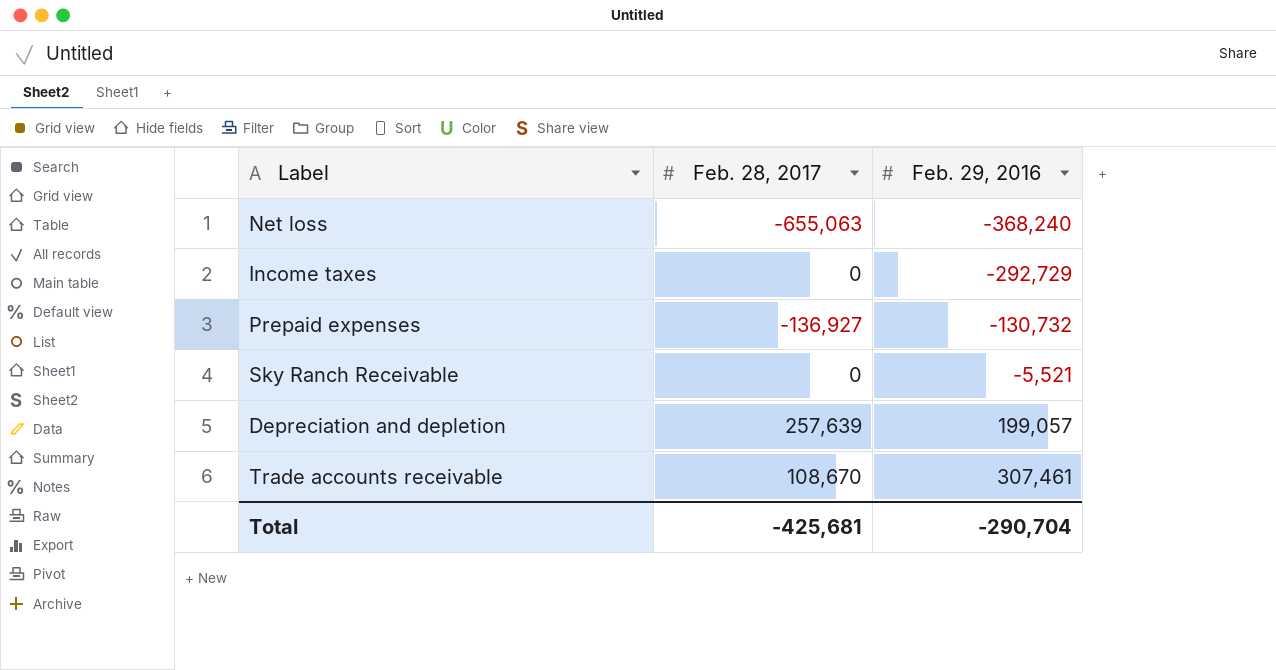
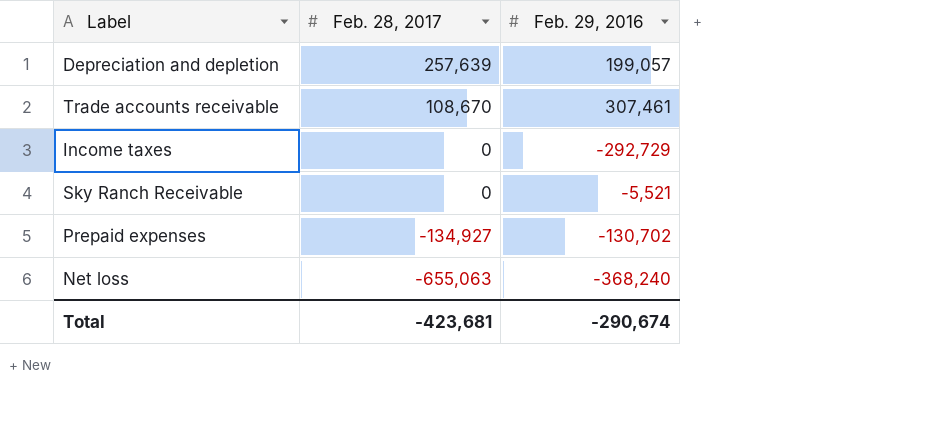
row order: Feb. 29, 2016 ascending -> Feb. 28, 2017 descending
Prepaid expenses | Feb. 28, 2017: -136,927 -> -134,927
Prepaid expenses | Feb. 29, 2016: -130,732 -> -130,702
Total | Feb. 28, 2017: -425,681 -> -423,681
Total | Feb. 29, 2016: -290,704 -> -290,674

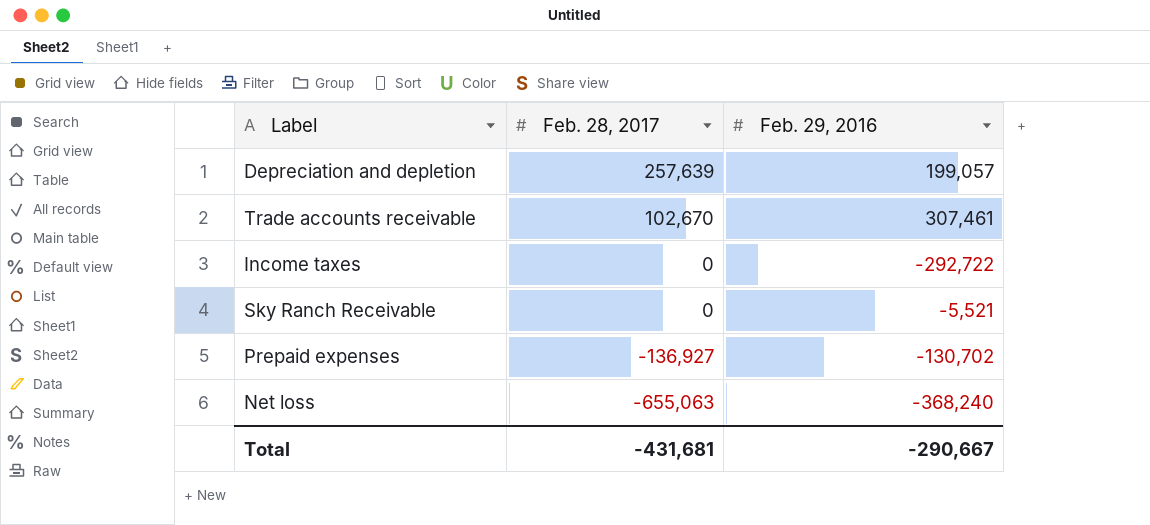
Trade accounts receivable | Feb. 28, 2017: 108,670 -> 102,670
Income taxes | Feb. 29, 2016: -292,729 -> -292,722
Prepaid expenses | Feb. 28, 2017: -134,927 -> -136,927
Total | Feb. 28, 2017: -423,681 -> -431,681
Total | Feb. 29, 2016: -290,674 -> -290,667

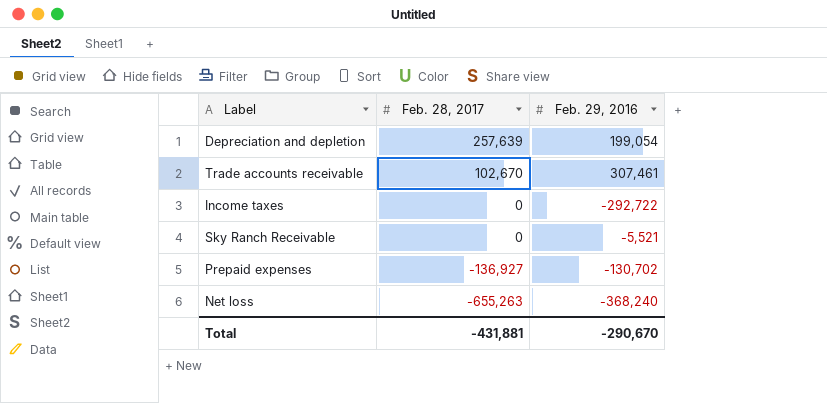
Depreciation and depletion | Feb. 29, 2016: 199,057 -> 199,054
Net loss | Feb. 28, 2017: -655,063 -> -655,263
Total | Feb. 28, 2017: -431,681 -> -431,881
Total | Feb. 29, 2016: -290,667 -> -290,670

